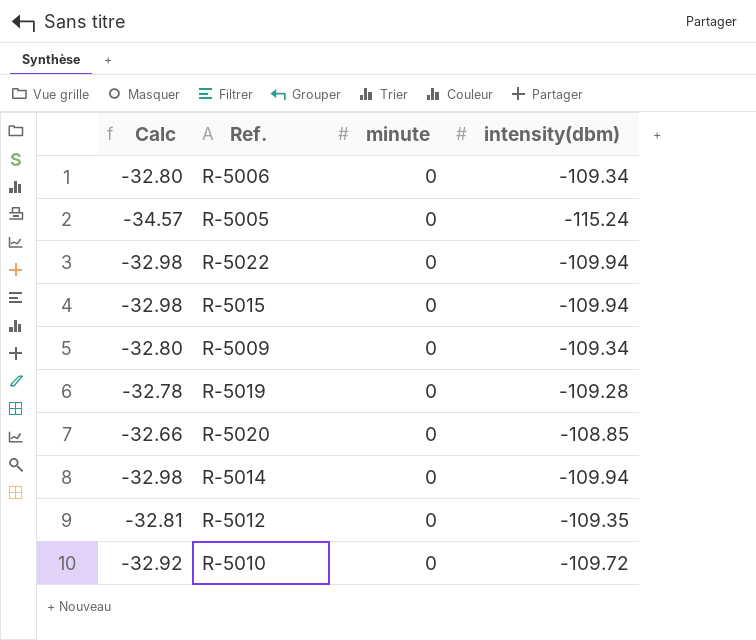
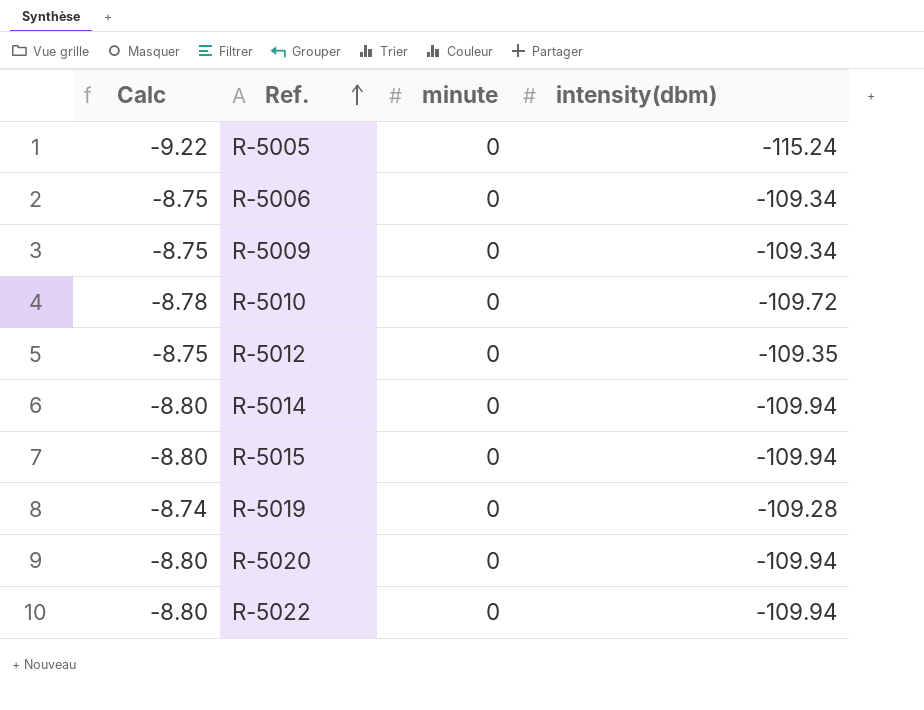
row order: none -> Ref. ascending
column Calc | formula: [intensity(dbm)] * 0.3 -> [intensity(dbm)] * 0.08
R-5020 | intensity(dbm): -108.85 -> -109.94

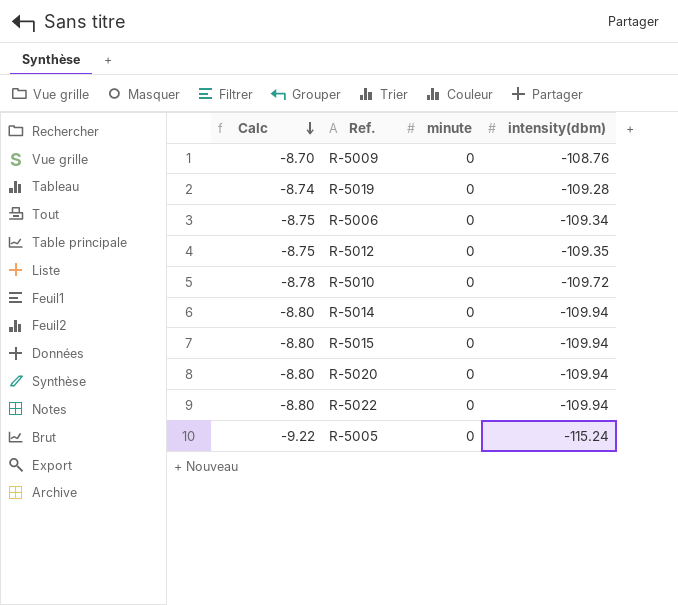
row order: Ref. ascending -> Calc descending
R-5009 | Calc: -8.75 -> -8.70
R-5009 | intensity(dbm): -109.34 -> -108.76

